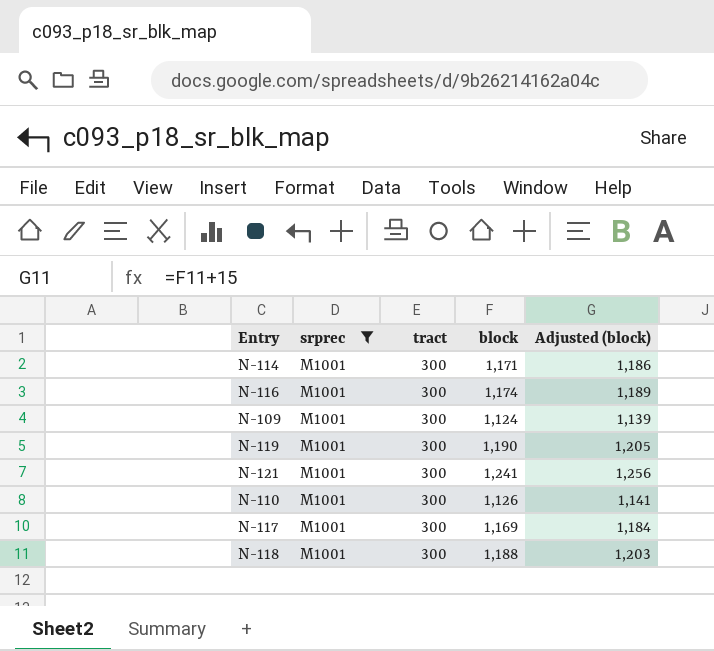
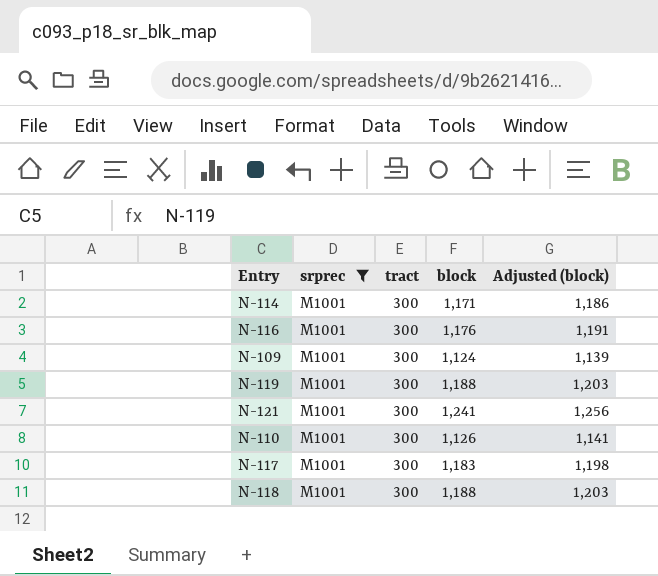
N-116 | block: 1,174 -> 1,176
N-116 | Adjusted (block): 1,189 -> 1,191
N-119 | block: 1,190 -> 1,188
N-119 | Adjusted (block): 1,205 -> 1,203
N-117 | block: 1,169 -> 1,183
N-117 | Adjusted (block): 1,184 -> 1,198

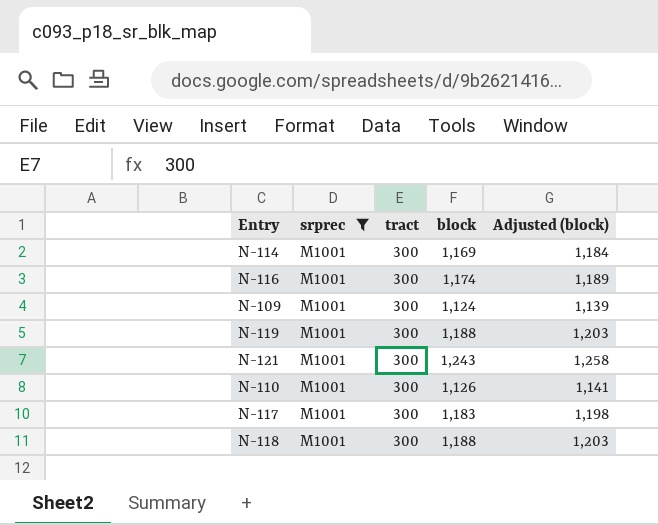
N-114 | block: 1,171 -> 1,169
N-114 | Adjusted (block): 1,186 -> 1,184
N-116 | block: 1,176 -> 1,174
N-116 | Adjusted (block): 1,191 -> 1,189
N-121 | block: 1,241 -> 1,243
N-121 | Adjusted (block): 1,256 -> 1,258

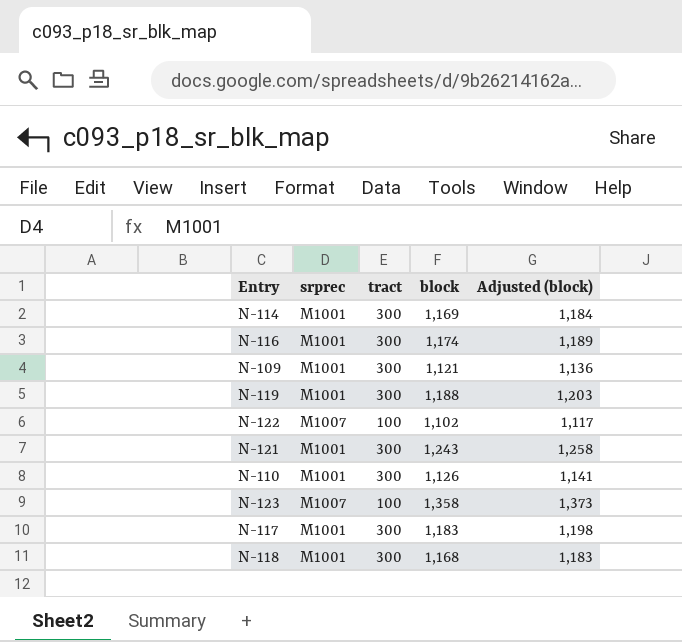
filter: srprec = M1001 -> none
N-109 | block: 1,124 -> 1,121
N-109 | Adjusted (block): 1,139 -> 1,136
N-118 | block: 1,188 -> 1,168
N-118 | Adjusted (block): 1,203 -> 1,183

